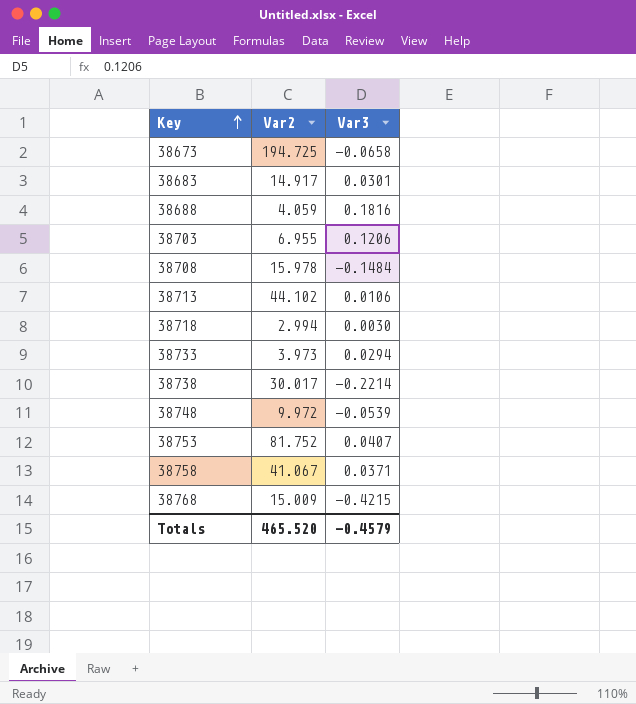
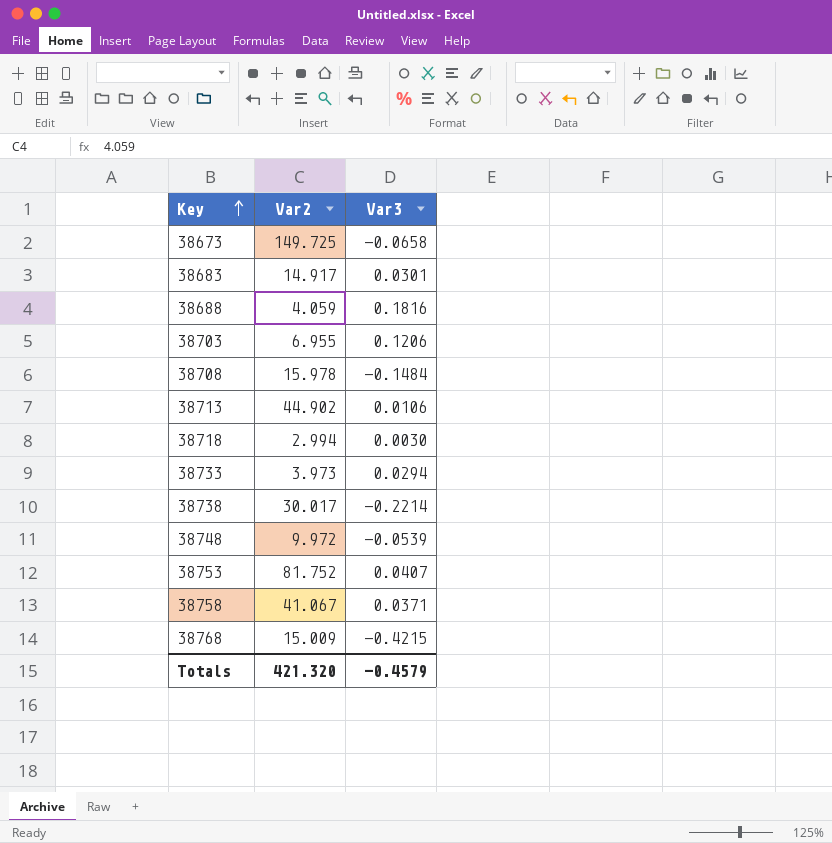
38673 | Var2: 194.725 -> 149.725
38713 | Var2: 44.102 -> 44.902
Totals | Var2: 465.520 -> 421.320

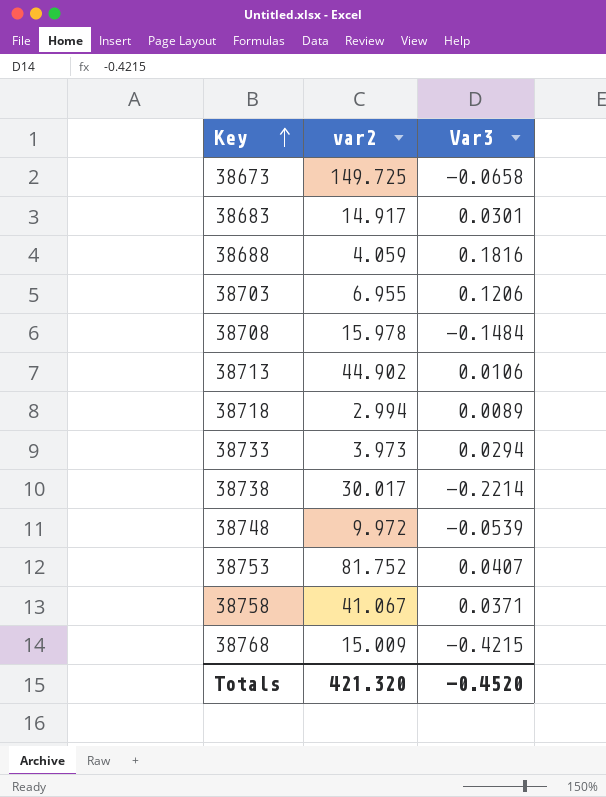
column name: Var2 -> var2
38718 | Var3: 0.0030 -> 0.0089
Totals | Var3: -0.4579 -> -0.4520

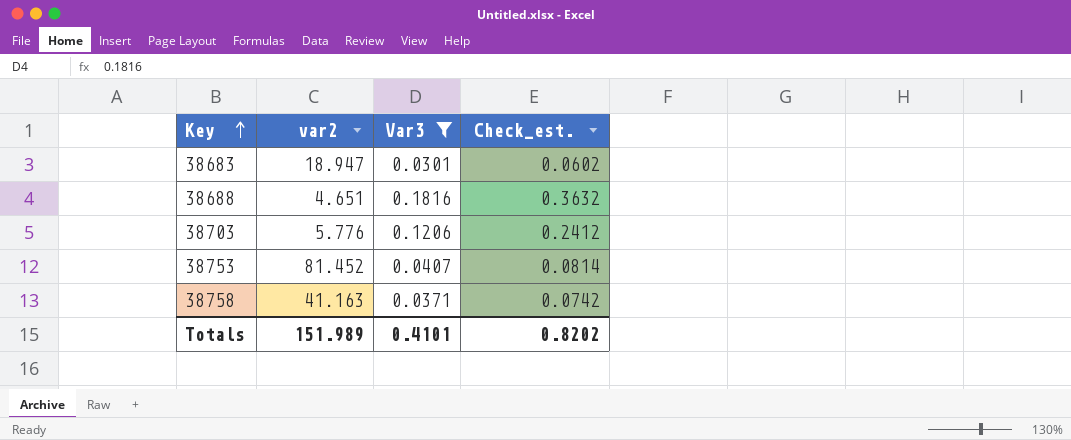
filter: none -> Var3 >= 0.0301
column Check_est. | formula: none -> [Var3] * 2
38683 | var2: 14.917 -> 18.947
38688 | var2: 4.059 -> 4.651
38703 | var2: 6.955 -> 5.776
38753 | var2: 81.752 -> 81.452
38758 | var2: 41.067 -> 41.163
Totals | var2: 421.320 -> 151.989
Totals | Var3: -0.4520 -> 0.4101

